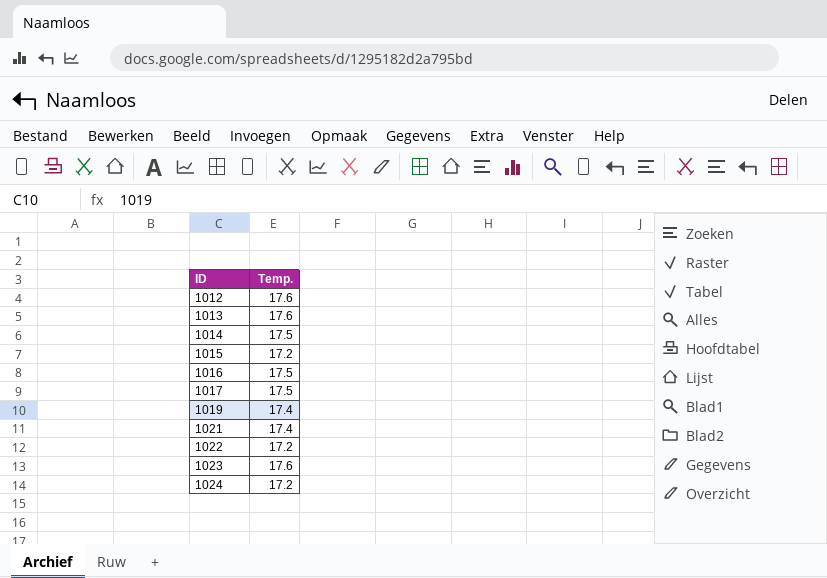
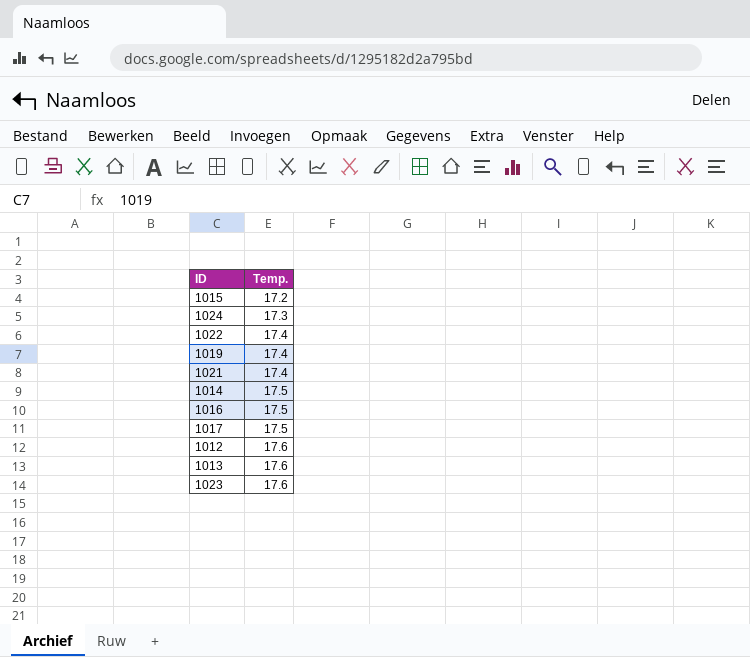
row order: ID ascending -> Temp. ascending
1024 | Temp.: 17.2 -> 17.3
1022 | Temp.: 17.2 -> 17.4

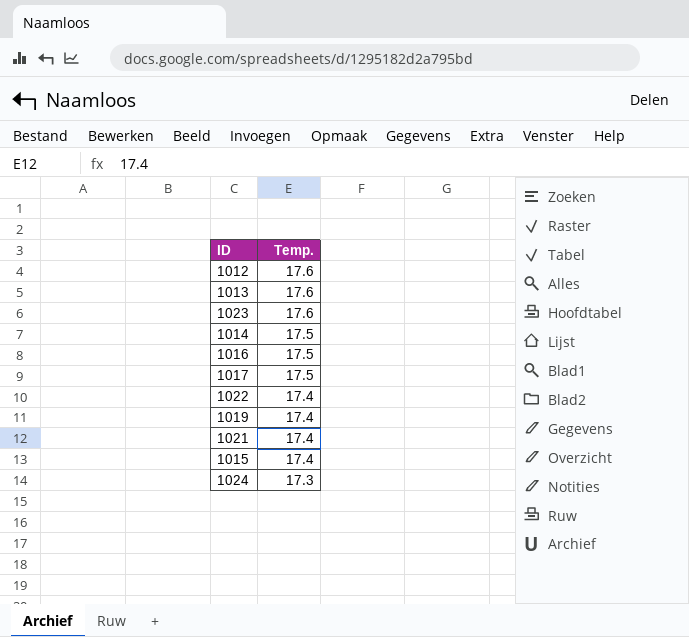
row order: Temp. ascending -> Temp. descending
1015 | Temp.: 17.2 -> 17.4

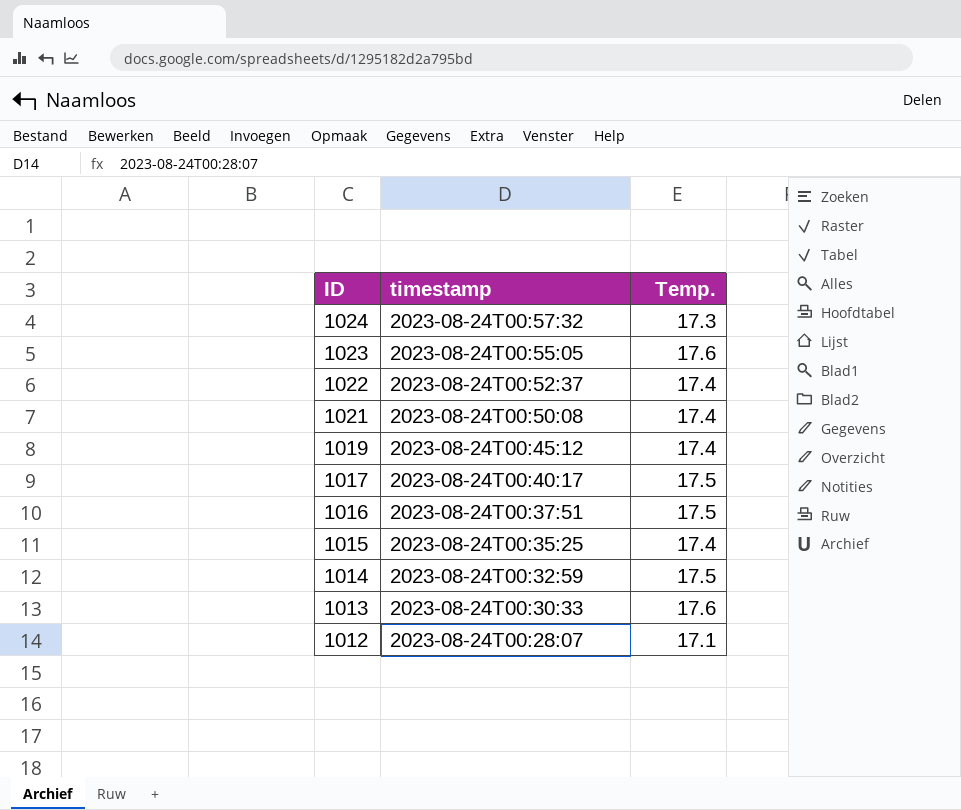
row order: Temp. descending -> ID descending
column timestamp | position: none -> 2
1012 | Temp.: 17.6 -> 17.1

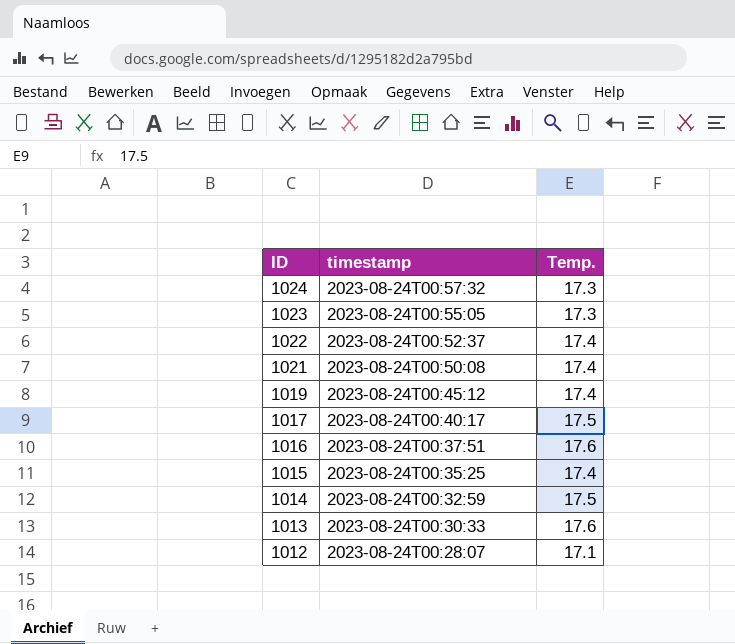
1023 | Temp.: 17.6 -> 17.3
1016 | Temp.: 17.5 -> 17.6

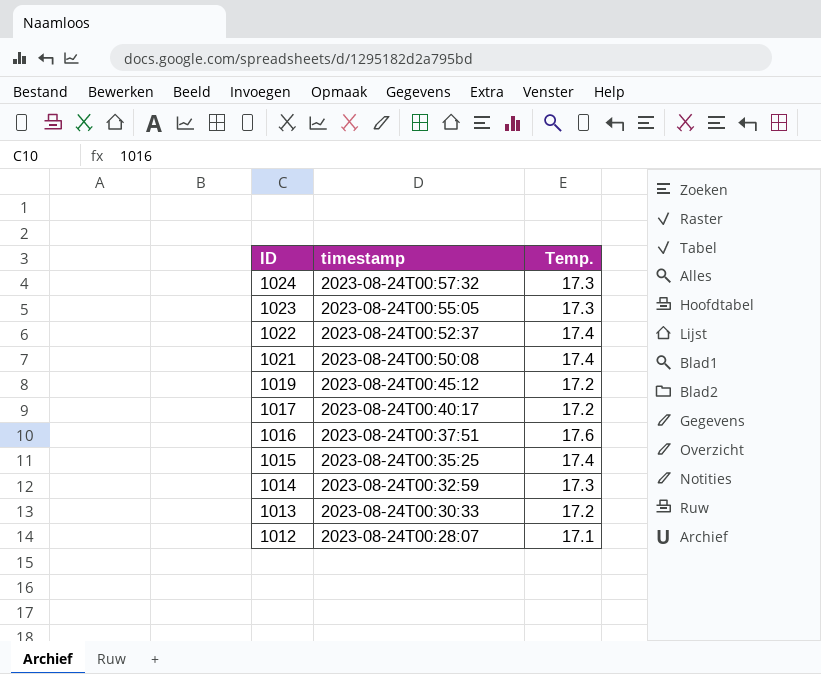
1019 | Temp.: 17.4 -> 17.2
1017 | Temp.: 17.5 -> 17.2
1014 | Temp.: 17.5 -> 17.3
1013 | Temp.: 17.6 -> 17.2

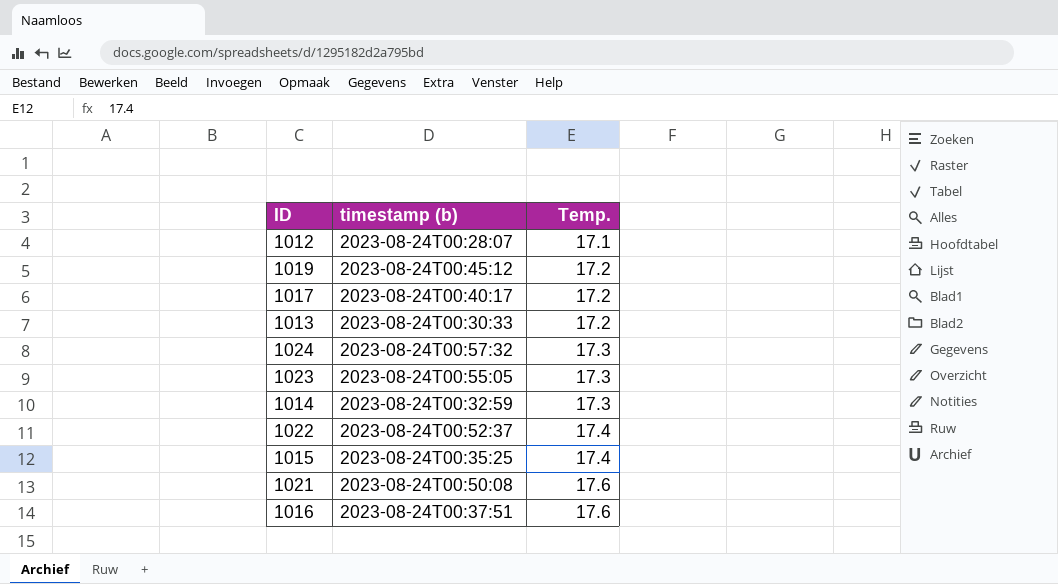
row order: ID descending -> Temp. ascending
column name: timestamp -> timestamp (b)
1021 | Temp.: 17.4 -> 17.6

